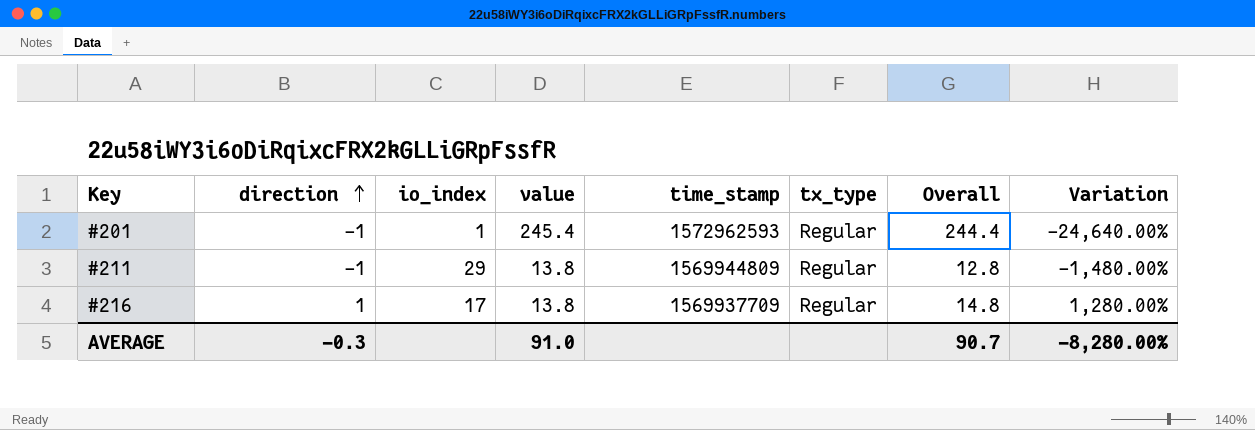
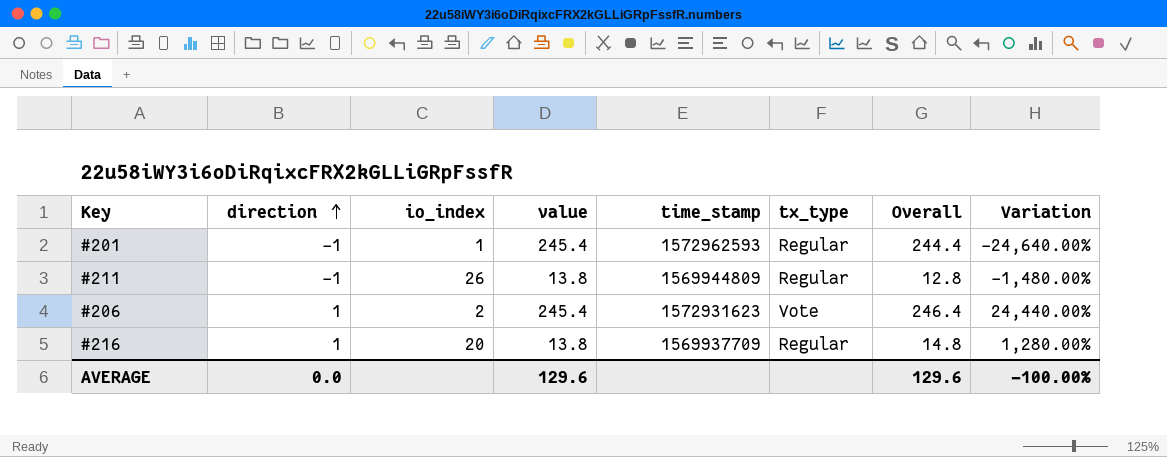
#211 | io_index: 29 -> 26
row #206: none -> 1 | 2 | 245.4 | 1572931623 | Vote | 246.4 | 24,440.00%
#216 | io_index: 17 -> 20
AVERAGE | direction: -0.3 -> 0.0
AVERAGE | value: 91.0 -> 129.6
AVERAGE | Overall: 90.7 -> 129.6
AVERAGE | Variation: -8,280.00% -> -100.00%

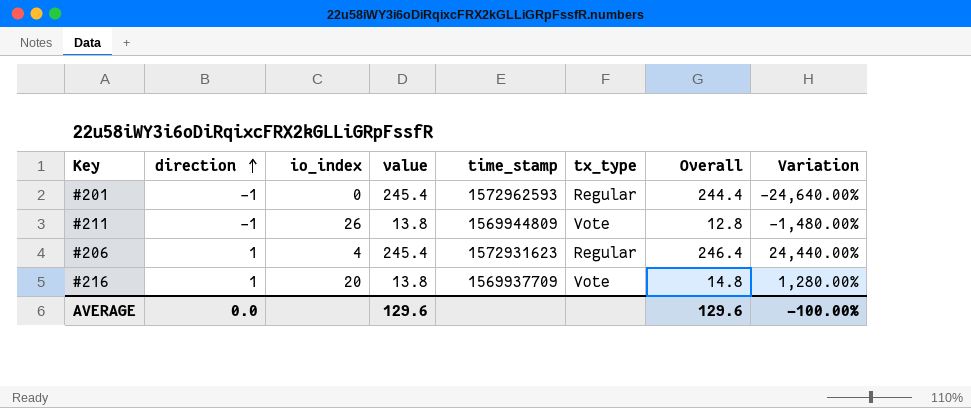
#201 | io_index: 1 -> 0
#211 | tx_type: Regular -> Vote
#206 | io_index: 2 -> 4
#206 | tx_type: Vote -> Regular
#216 | tx_type: Regular -> Vote

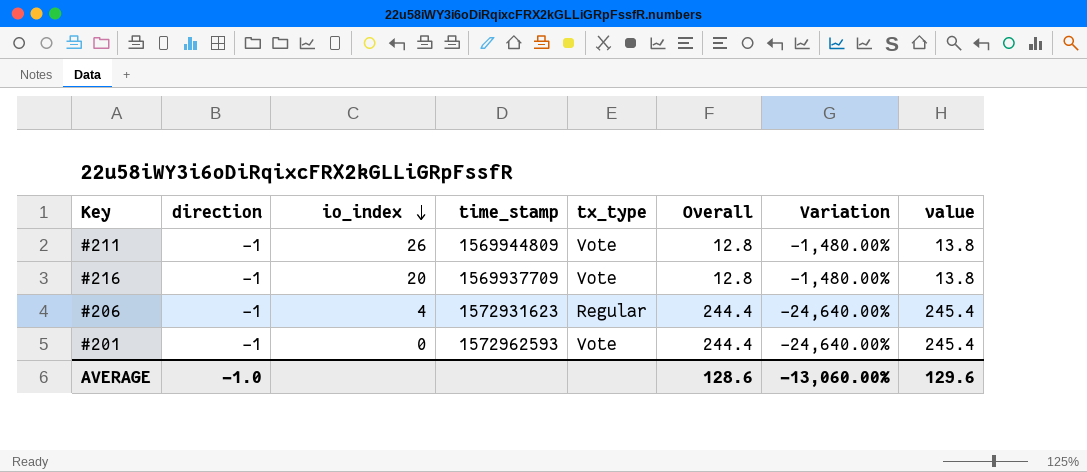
row order: direction ascending -> io_index descending
column value | position: 4 -> 8
#216 | direction: 1 -> -1
#216 | Overall: 14.8 -> 12.8
#216 | Variation: 1,280.00% -> -1,480.00%
#206 | direction: 1 -> -1
#206 | Overall: 246.4 -> 244.4
#206 | Variation: 24,440.00% -> -24,640.00%
#201 | tx_type: Regular -> Vote
AVERAGE | direction: 0.0 -> -1.0
AVERAGE | Overall: 129.6 -> 128.6
AVERAGE | Variation: -100.00% -> -13,060.00%

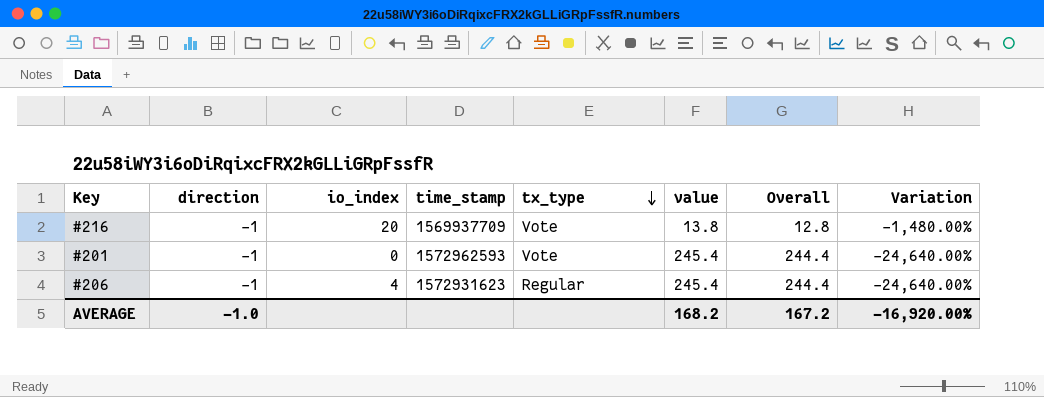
row order: io_index descending -> tx_type descending
column value | position: 8 -> 6
row #211: -1 | 26 | 1569944809 | Vote | 12.8 | -1,480.00% | 13.8 -> none
AVERAGE | value: 129.6 -> 168.2
AVERAGE | Overall: 128.6 -> 167.2
AVERAGE | Variation: -13,060.00% -> -16,920.00%

